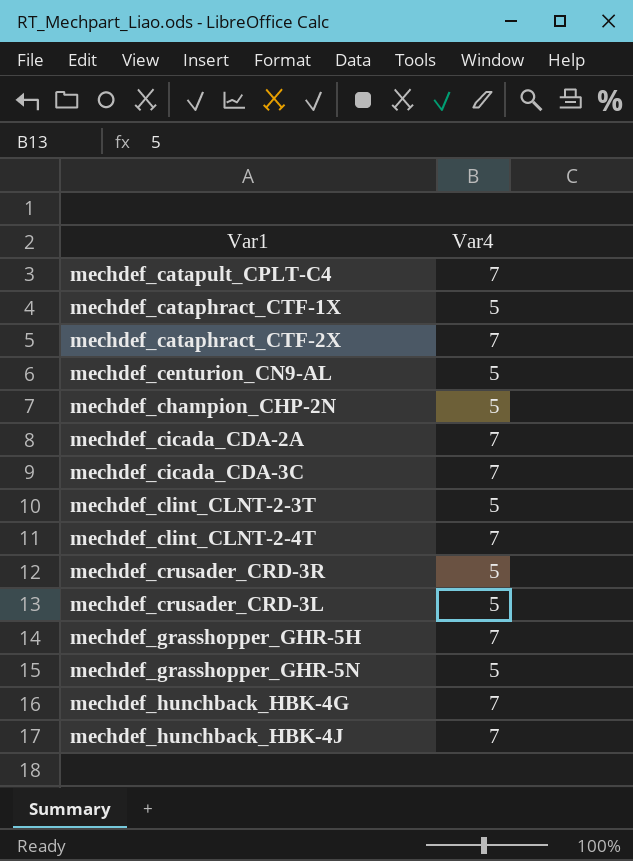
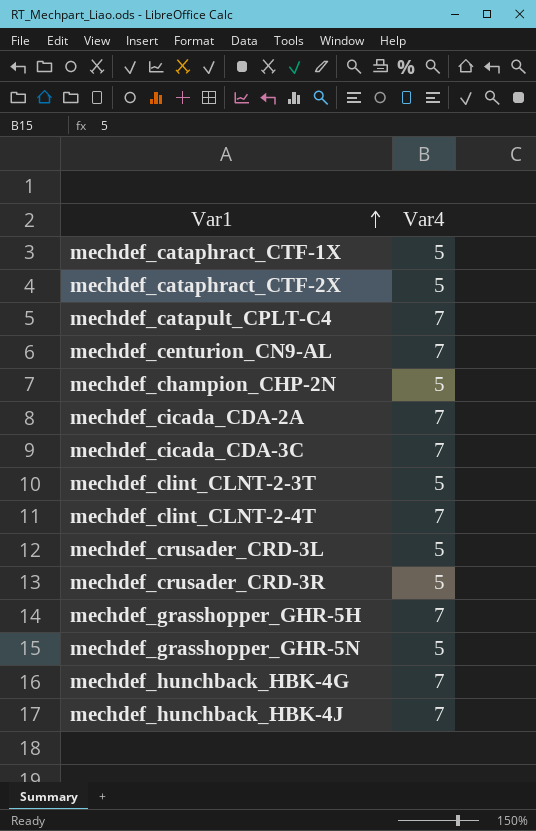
row order: none -> Var1 ascending
mechdef_cataphract_CTF-2X | Var4: 7 -> 5
mechdef_centurion_CN9-AL | Var4: 5 -> 7

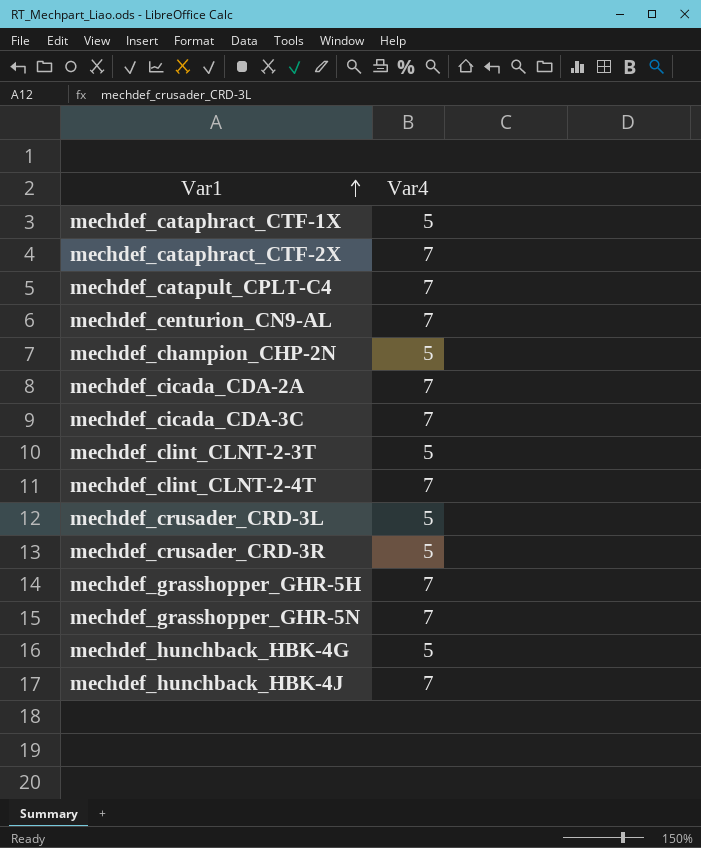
mechdef_cataphract_CTF-2X | Var4: 5 -> 7
mechdef_grasshopper_GHR-5N | Var4: 5 -> 7
mechdef_hunchback_HBK-4G | Var4: 7 -> 5

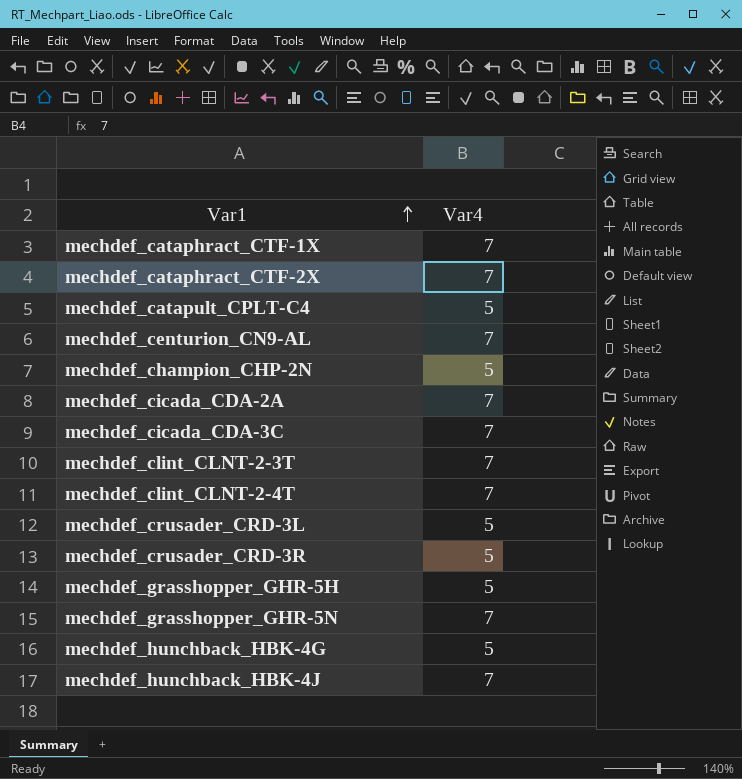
mechdef_cataphract_CTF-1X | Var4: 5 -> 7
mechdef_catapult_CPLT-C4 | Var4: 7 -> 5
mechdef_clint_CLNT-2-3T | Var4: 5 -> 7
mechdef_grasshopper_GHR-5H | Var4: 7 -> 5

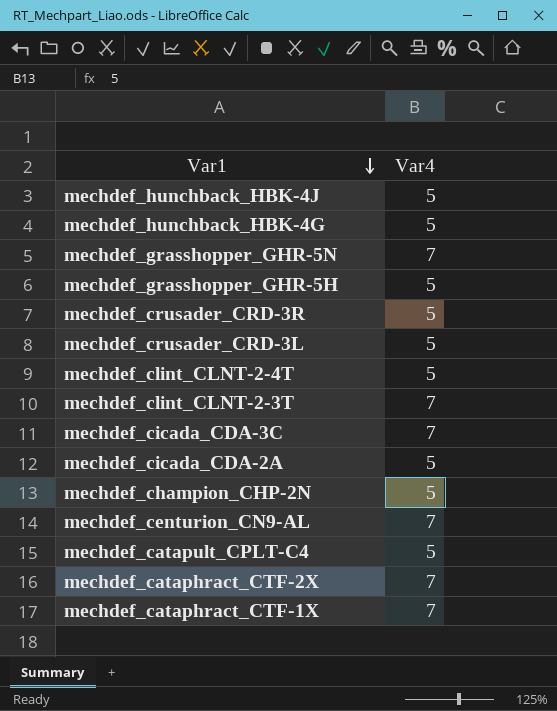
row order: Var1 ascending -> Var1 descending
mechdef_hunchback_HBK-4J | Var4: 7 -> 5
mechdef_clint_CLNT-2-4T | Var4: 7 -> 5
mechdef_cicada_CDA-2A | Var4: 7 -> 5

